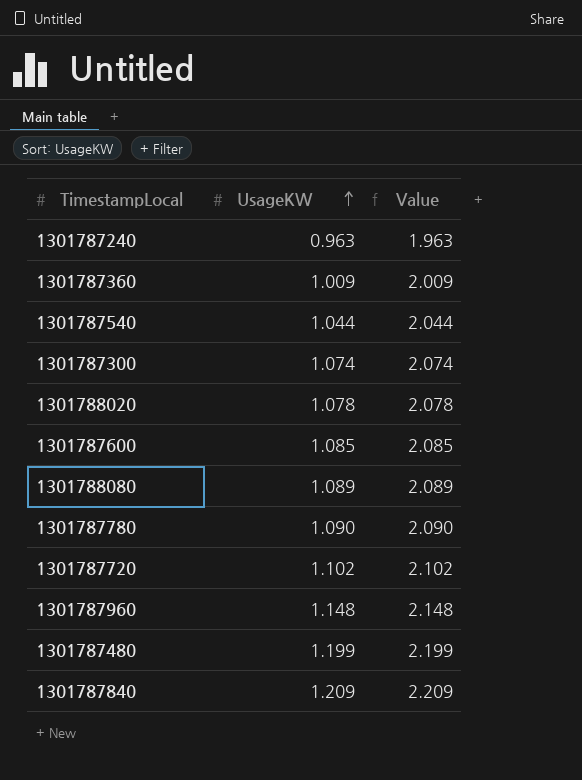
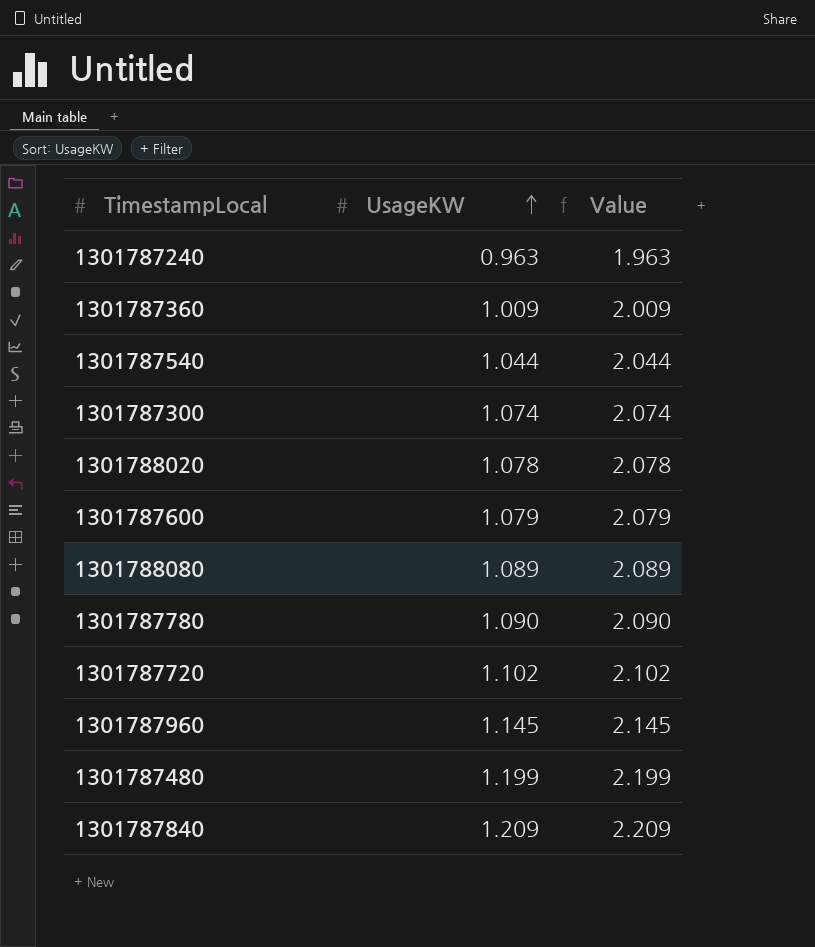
1301787600 | UsageKW: 1.085 -> 1.079
1301787600 | Value: 2.085 -> 2.079
1301787960 | UsageKW: 1.148 -> 1.145
1301787960 | Value: 2.148 -> 2.145

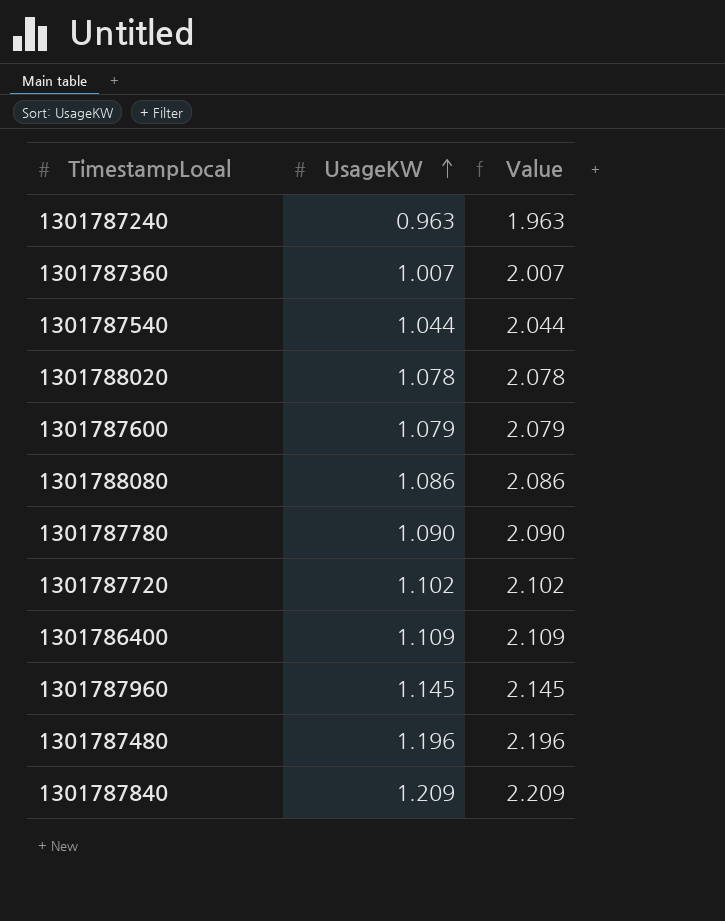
row 1301787300: 1.074 | 2.074 -> none
1301787360 | UsageKW: 1.009 -> 1.007
1301787360 | Value: 2.009 -> 2.007
1301788080 | UsageKW: 1.089 -> 1.086
1301788080 | Value: 2.089 -> 2.086
row 1301786400: none -> 1.109 | 2.109
1301787480 | UsageKW: 1.199 -> 1.196
1301787480 | Value: 2.199 -> 2.196

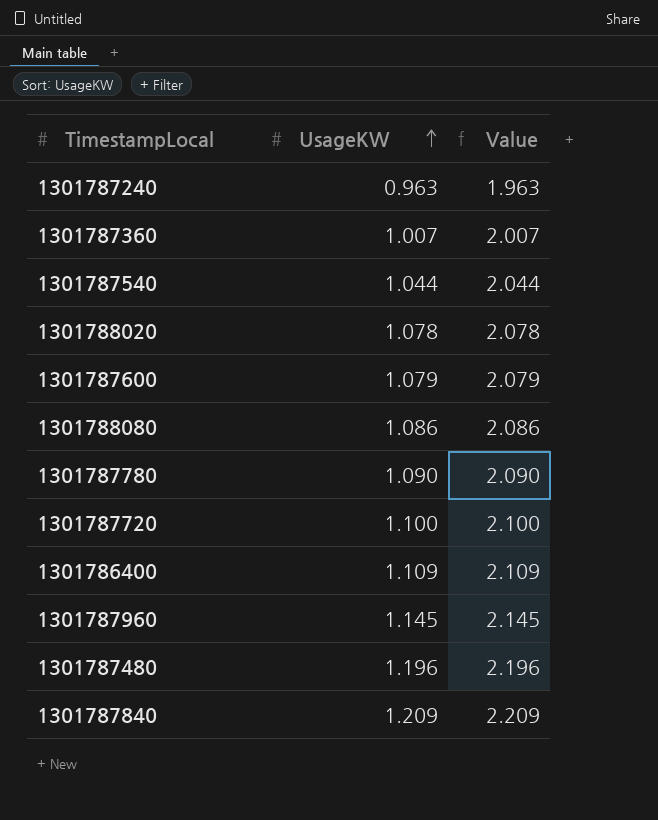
1301787720 | UsageKW: 1.102 -> 1.100
1301787720 | Value: 2.102 -> 2.100

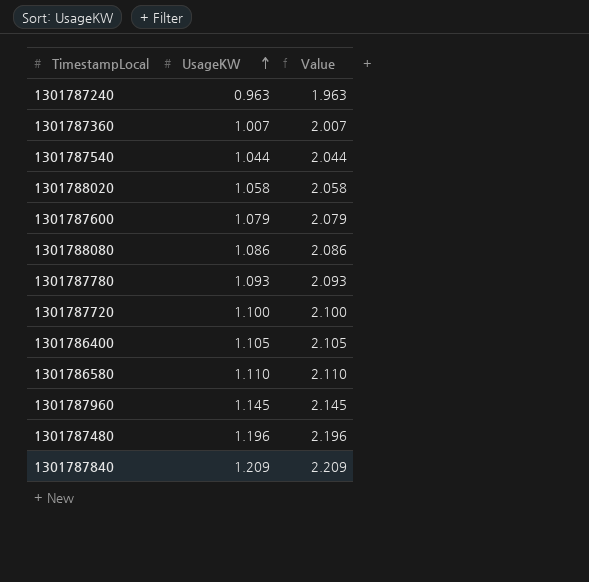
1301788020 | UsageKW: 1.078 -> 1.058
1301788020 | Value: 2.078 -> 2.058
1301787780 | UsageKW: 1.090 -> 1.093
1301787780 | Value: 2.090 -> 2.093
1301786400 | UsageKW: 1.109 -> 1.105
1301786400 | Value: 2.109 -> 2.105
row 1301786580: none -> 1.110 | 2.110

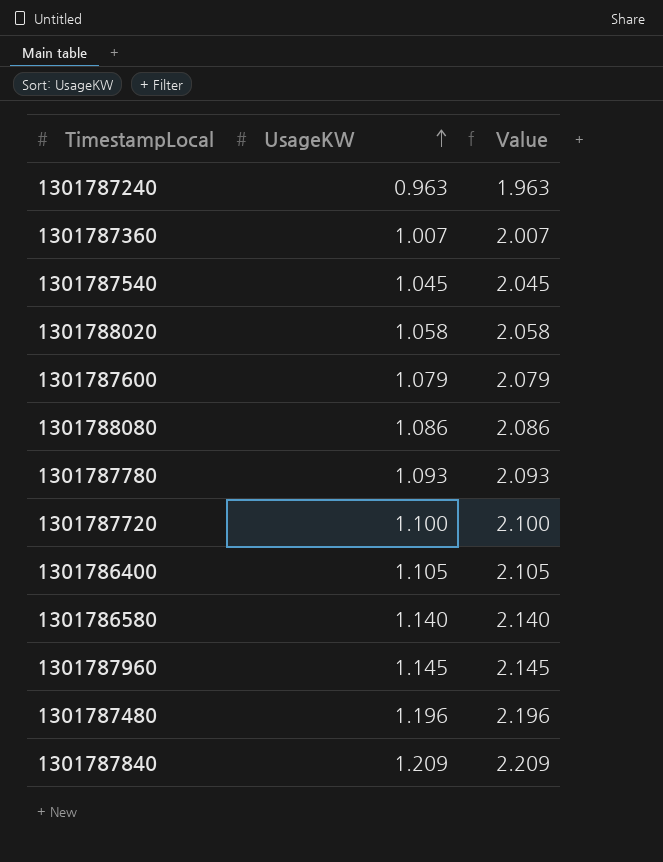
1301787540 | UsageKW: 1.044 -> 1.045
1301787540 | Value: 2.044 -> 2.045
1301786580 | UsageKW: 1.110 -> 1.140
1301786580 | Value: 2.110 -> 2.140

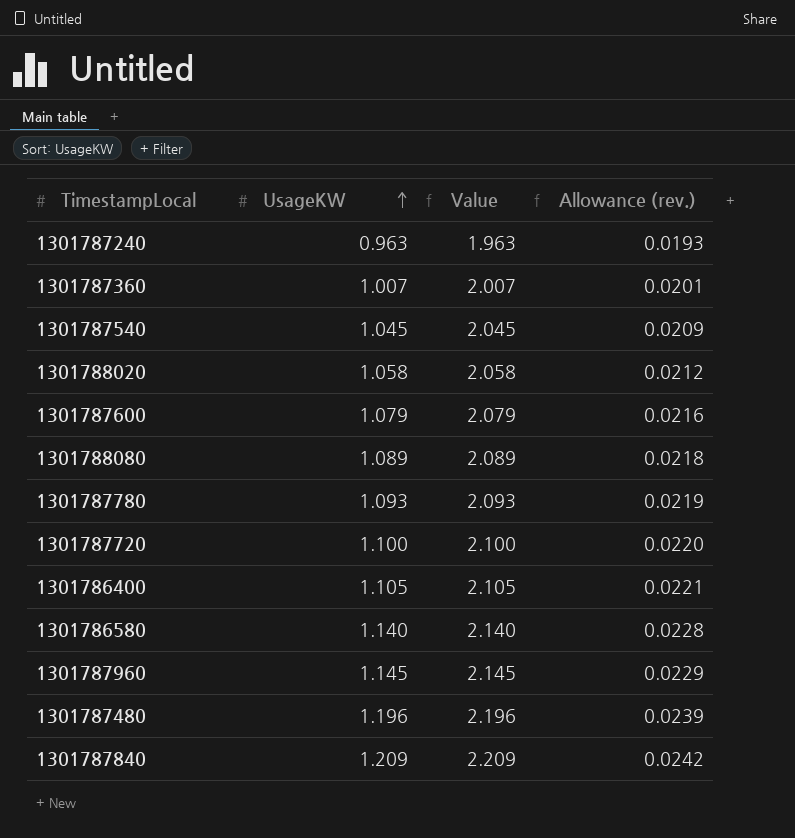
column Allowance (rev.) | formula: none -> [UsageKW] * 0.02
1301788080 | UsageKW: 1.086 -> 1.089
1301788080 | Value: 2.086 -> 2.089

